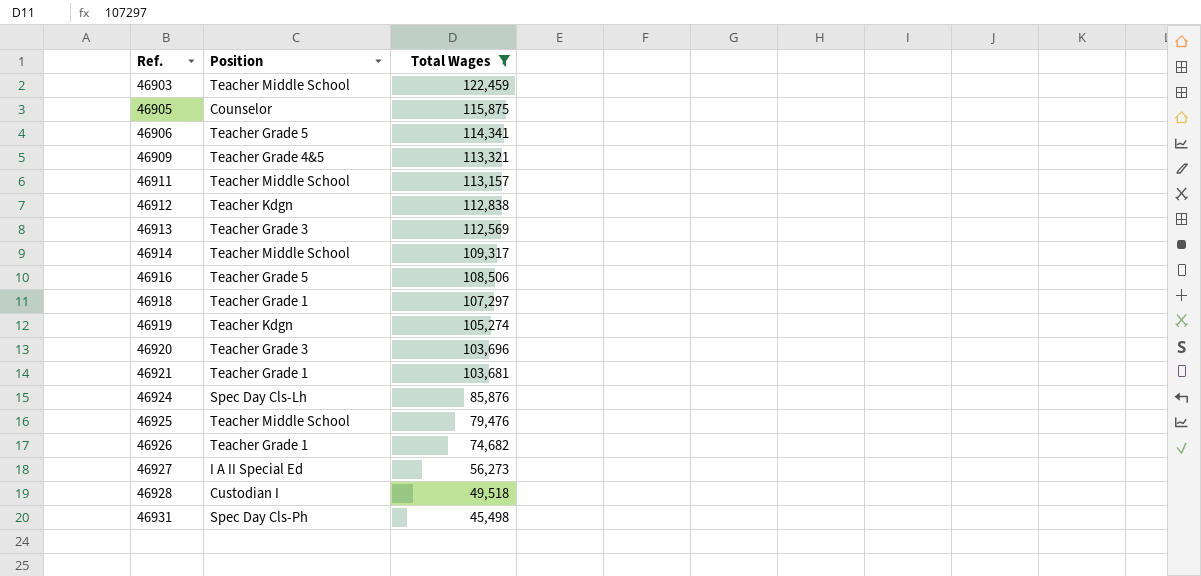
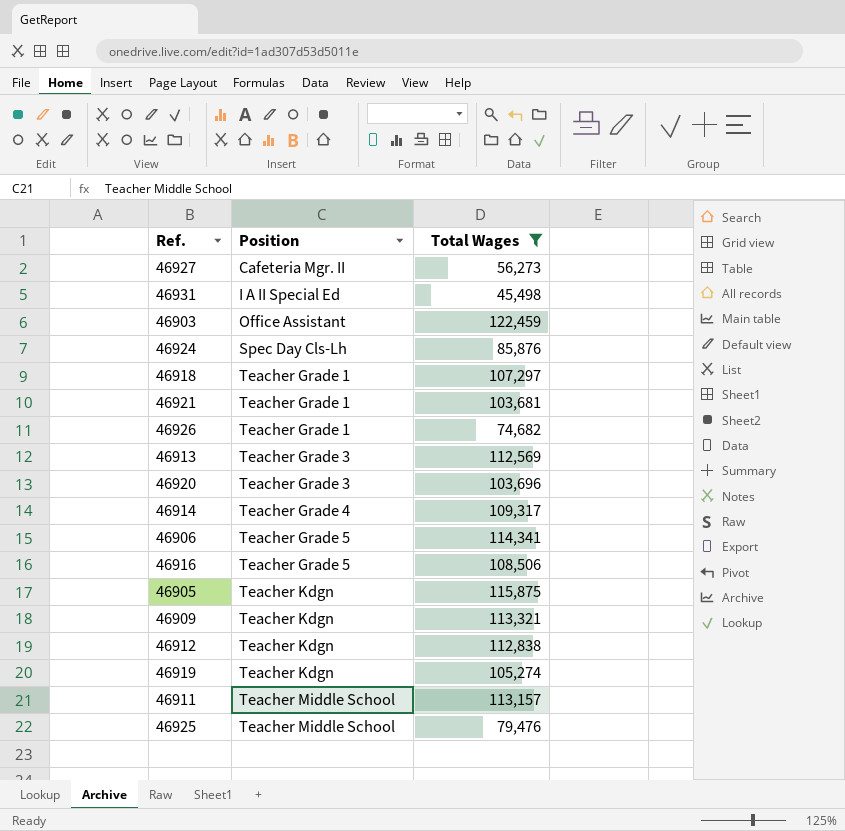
row order: Ref. ascending -> Position ascending
row 46928: Custodian I | 49,518 -> none
46927 | Position: I A II Special Ed -> Cafeteria Mgr. II
46931 | Position: Spec Day Cls-Ph -> I A II Special Ed
46903 | Position: Teacher Middle School -> Office Assistant
46914 | Position: Teacher Middle School -> Teacher Grade 4
46905 | Position: Counselor -> Teacher Kdgn
46909 | Position: Teacher Grade 4&5 -> Teacher Kdgn

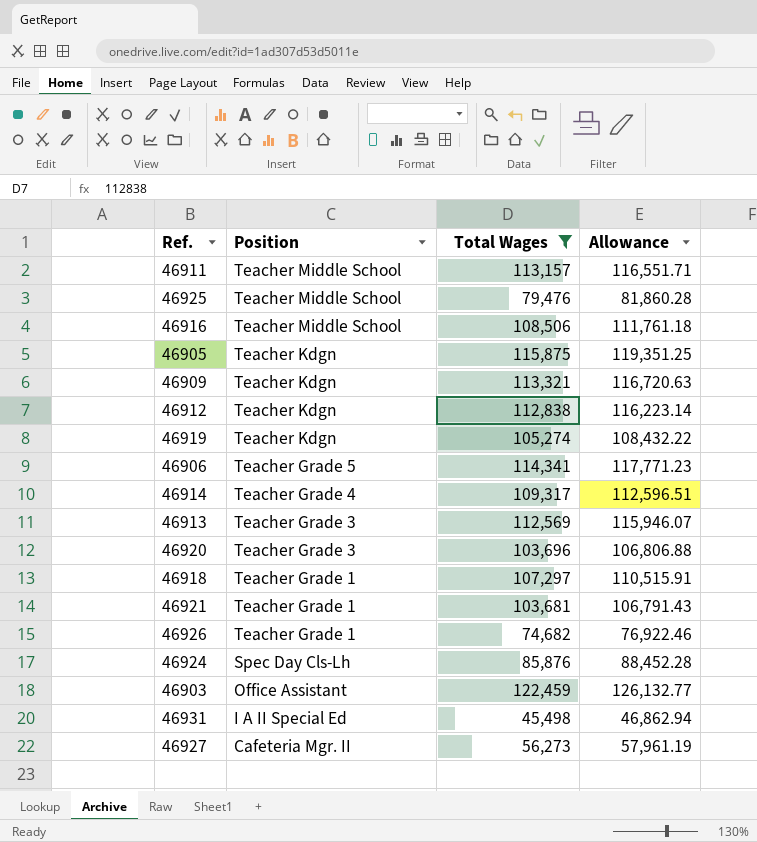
row order: Position ascending -> Position descending
column Allowance | formula: none -> [Total Wages] * 1.03
46916 | Position: Teacher Grade 5 -> Teacher Middle School

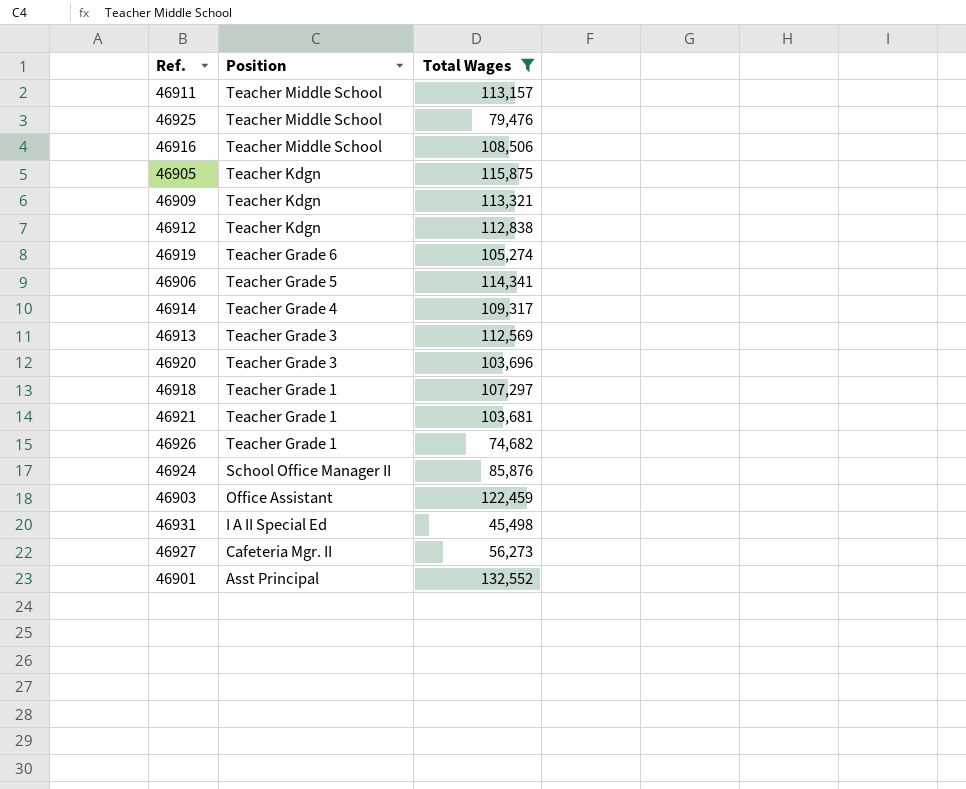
column Allowance | formula: [Total Wages] * 1.03 -> none
46919 | Position: Teacher Kdgn -> Teacher Grade 6
46924 | Position: Spec Day Cls-Lh -> School Office Manager II
row 46901: none -> Asst Principal | 132,552

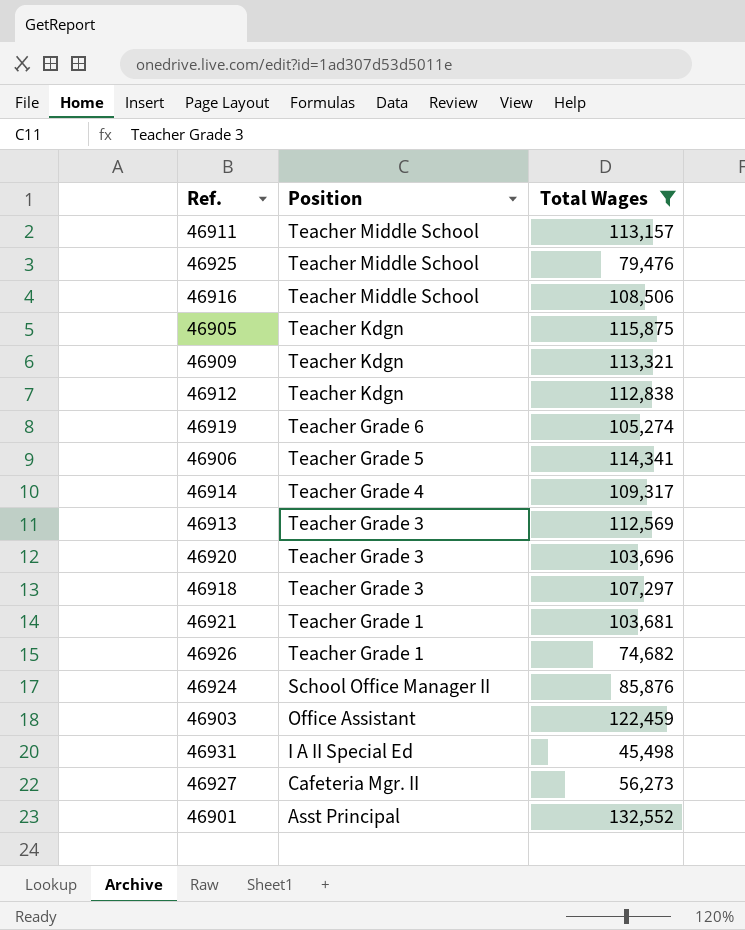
46918 | Position: Teacher Grade 1 -> Teacher Grade 3

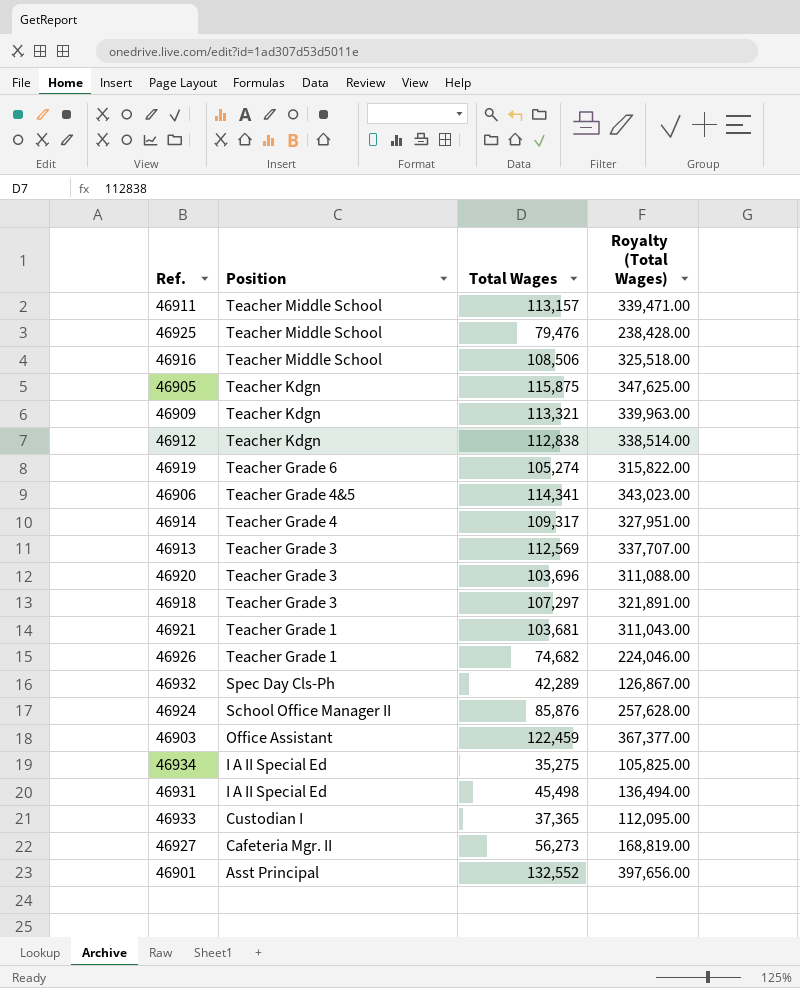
filter: Total Wages >= 45,498 -> none
column Royalty (Total Wages) | formula: none -> [Total Wages] * 3
46906 | Position: Teacher Grade 5 -> Teacher Grade 4&5

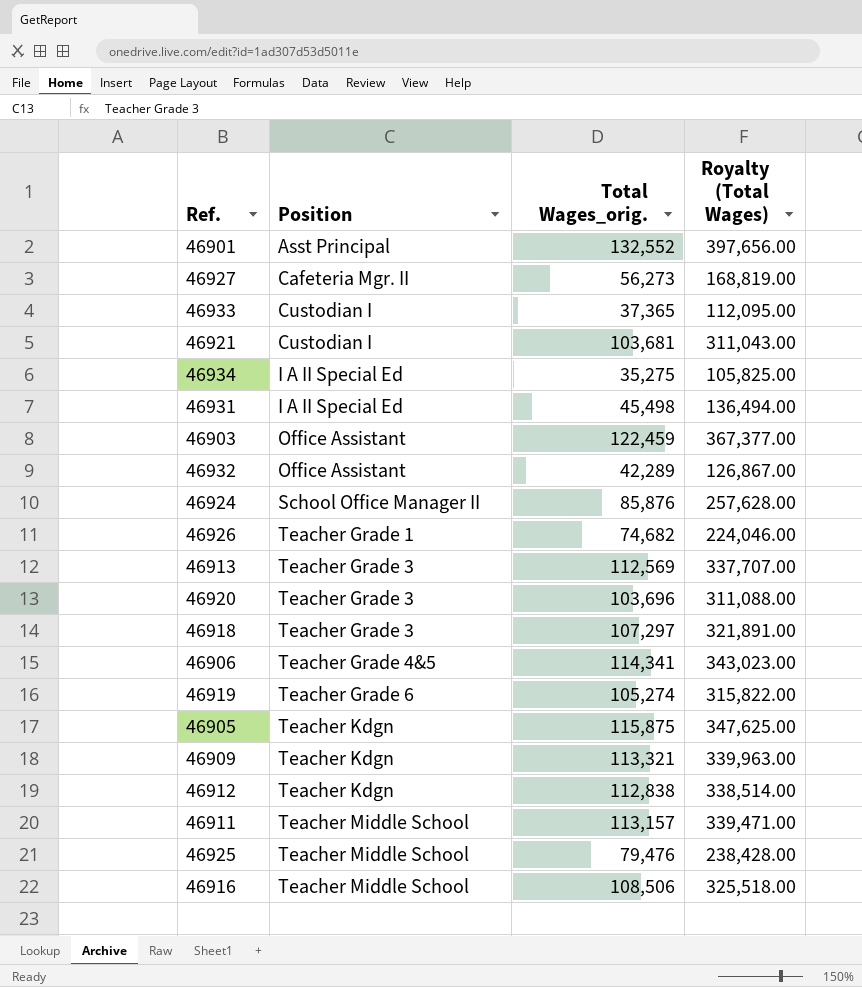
row order: Position descending -> Position ascending
column name: Total Wages -> Total Wages_orig.
row 46914: Teacher Grade 4 | 109,317 | 327,951.00 -> none
46921 | Position: Teacher Grade 1 -> Custodian I
46932 | Position: Spec Day Cls-Ph -> Office Assistant

